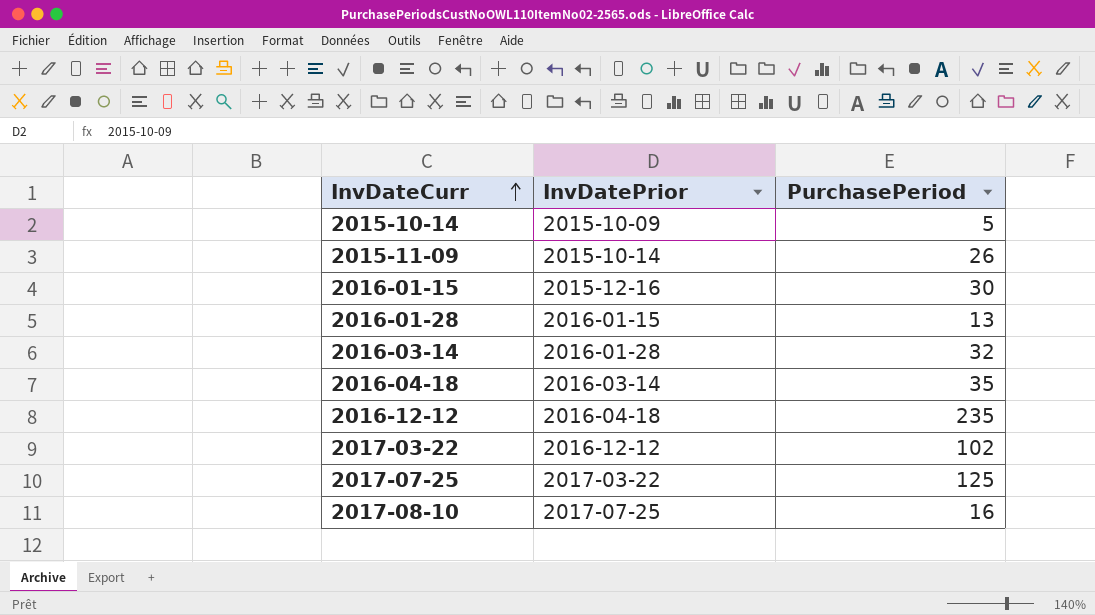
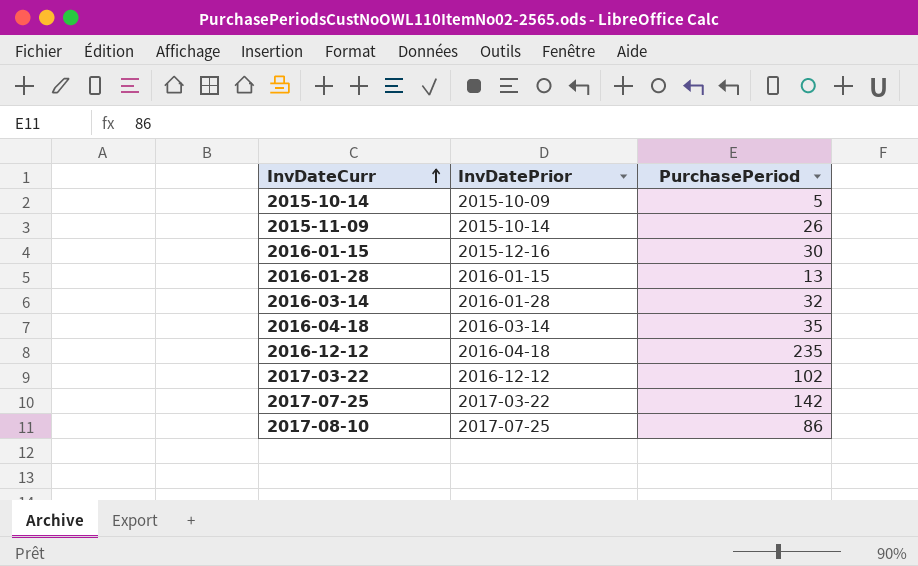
2017-07-25 | PurchasePeriod: 125 -> 142
2017-08-10 | PurchasePeriod: 16 -> 86

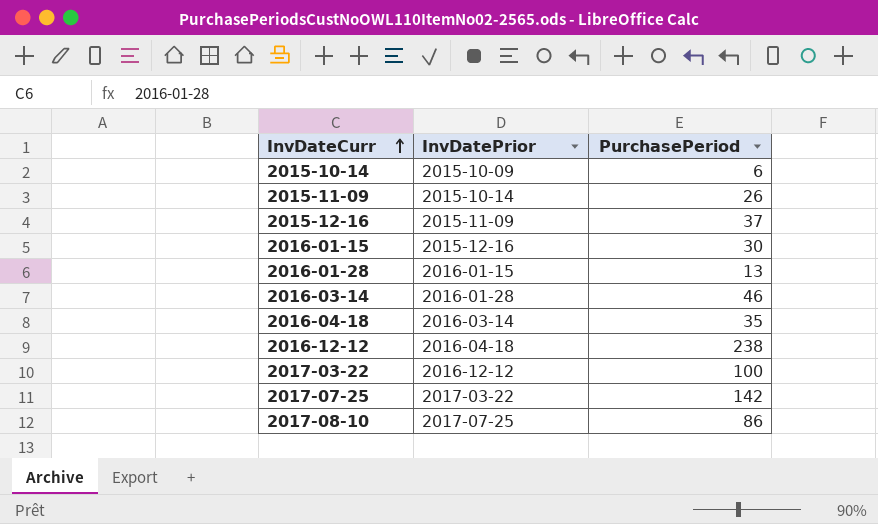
2015-10-14 | PurchasePeriod: 5 -> 6
row 2015-12-16: none -> 2015-11-09 | 37
2016-03-14 | PurchasePeriod: 32 -> 46
2016-12-12 | PurchasePeriod: 235 -> 238
2017-03-22 | PurchasePeriod: 102 -> 100

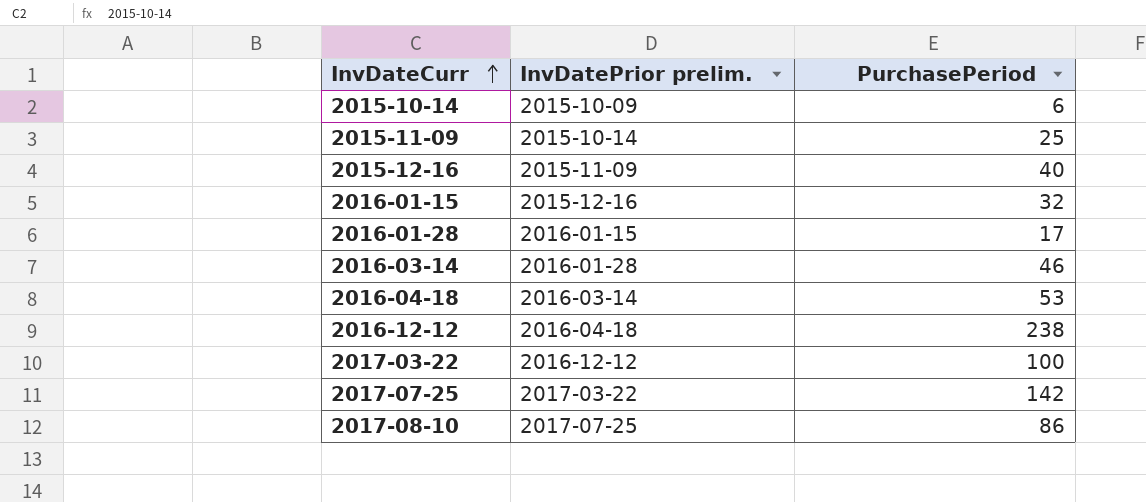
column name: InvDatePrior -> InvDatePrior prelim.
2015-11-09 | PurchasePeriod: 26 -> 25
2015-12-16 | PurchasePeriod: 37 -> 40
2016-01-15 | PurchasePeriod: 30 -> 32
2016-01-28 | PurchasePeriod: 13 -> 17
2016-04-18 | PurchasePeriod: 35 -> 53

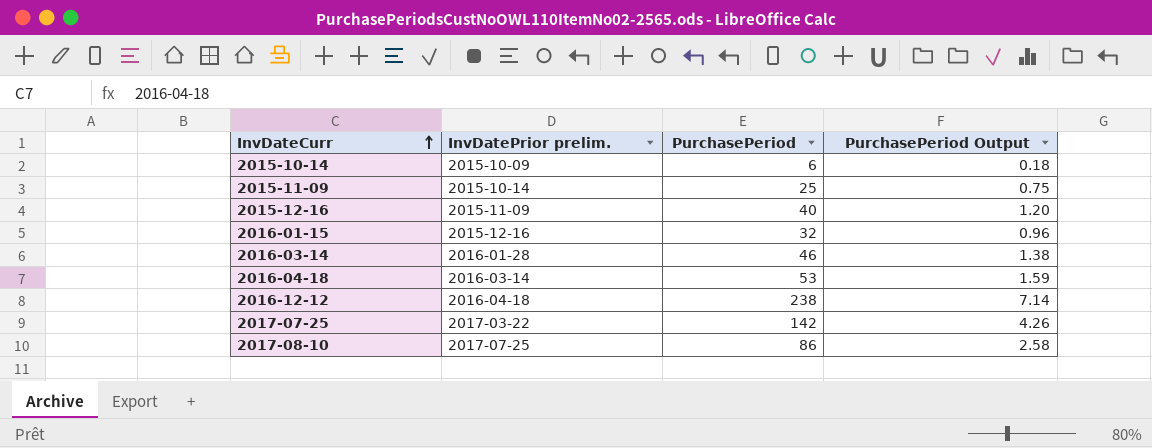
column PurchasePeriod Output | formula: none -> [PurchasePeriod] * 0.03
row 2016-01-28: 2016-01-15 | 17 -> none
row 2017-03-22: 2016-12-12 | 100 -> none

